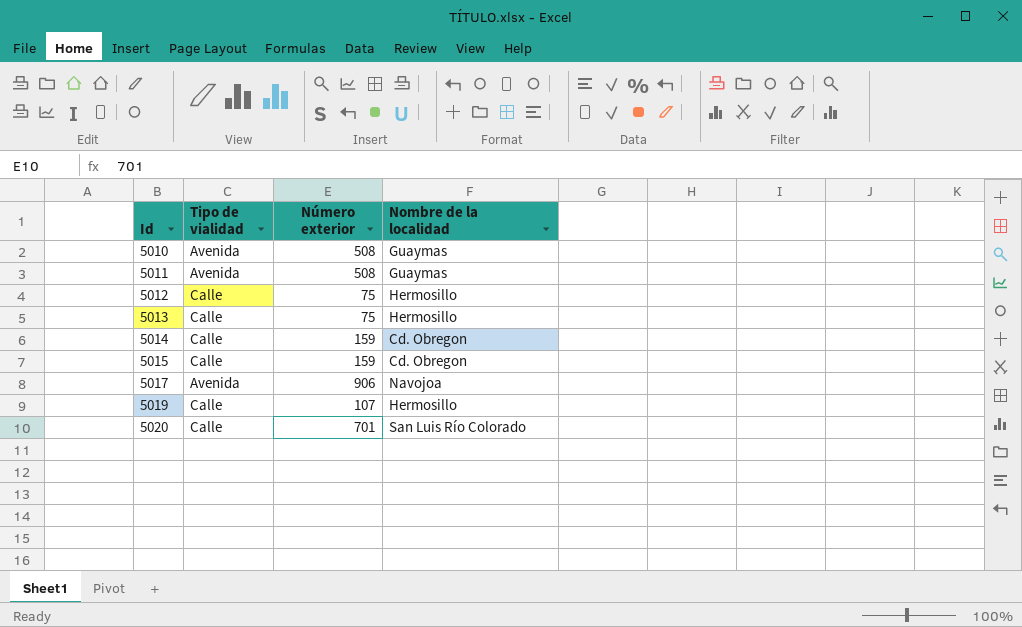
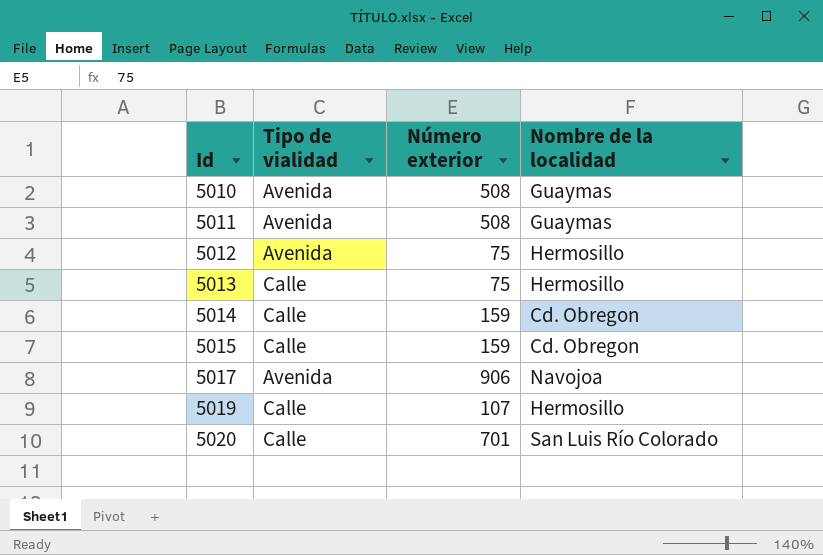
5012 | Tipo de vialidad: Calle -> Avenida

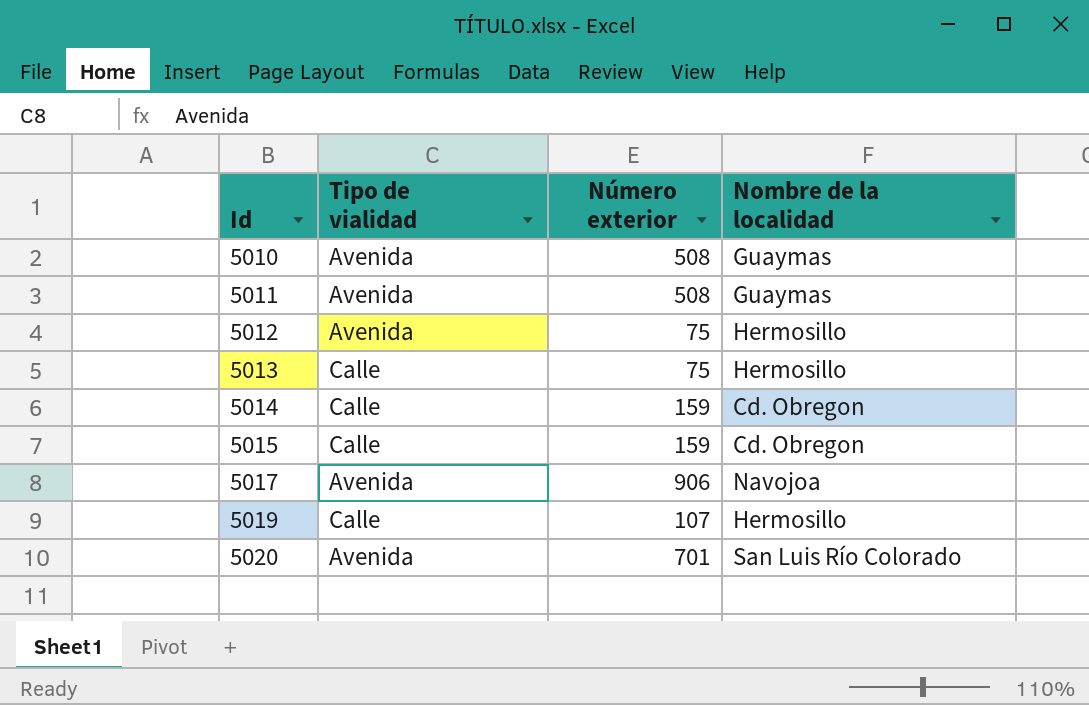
5020 | Tipo de vialidad: Calle -> Avenida

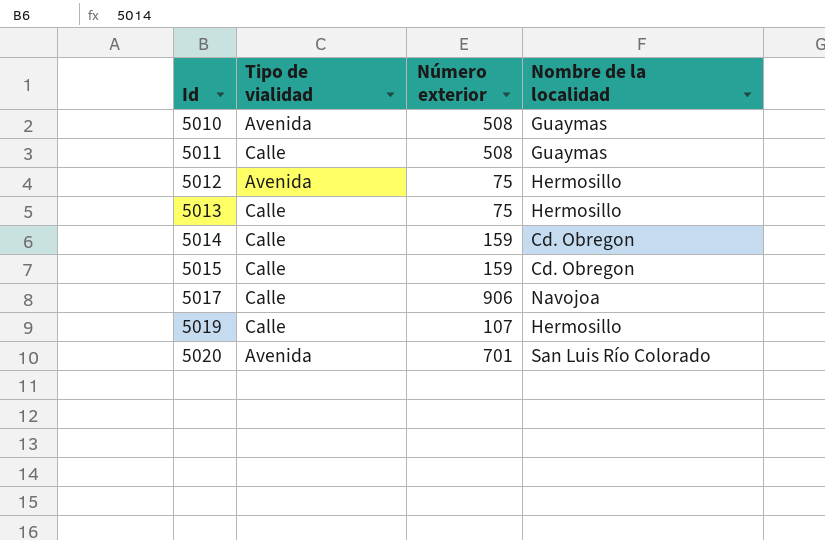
5011 | Tipo de vialidad: Avenida -> Calle
5017 | Tipo de vialidad: Avenida -> Calle

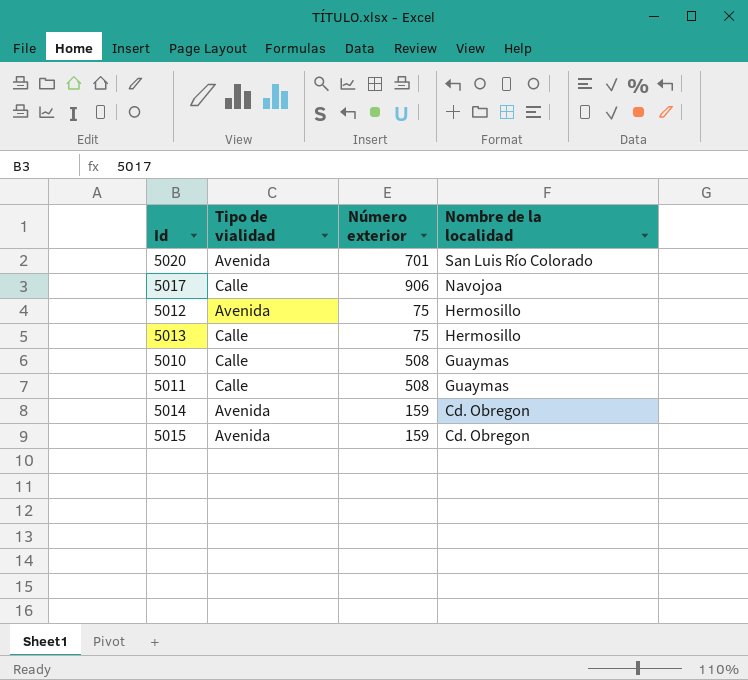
row order: Id ascending -> Nombre de la localidad descending
row 5019: Calle | 107 | Hermosillo -> none
5010 | Tipo de vialidad: Avenida -> Calle
5014 | Tipo de vialidad: Calle -> Avenida
5015 | Tipo de vialidad: Calle -> Avenida

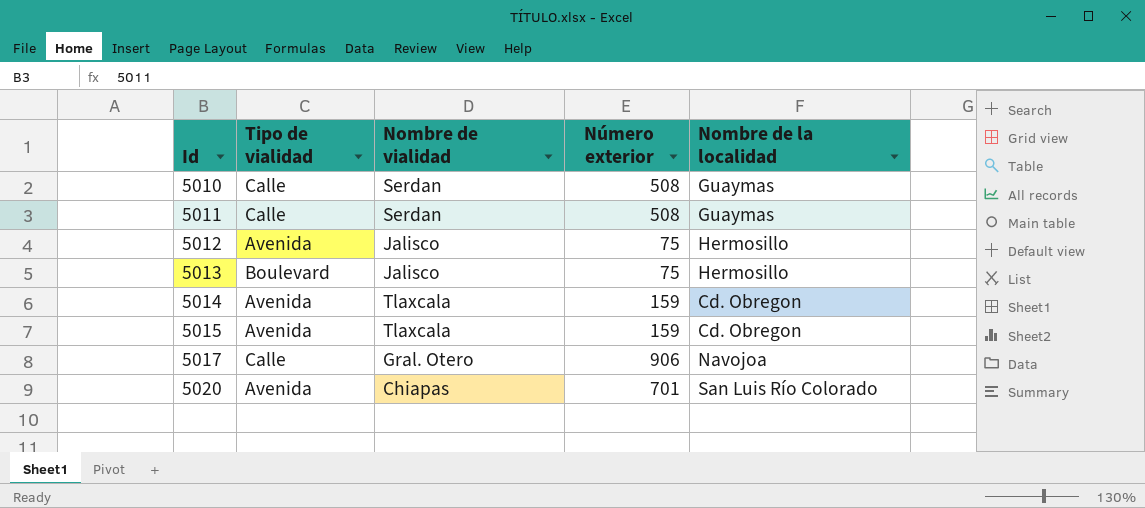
row order: Nombre de la localidad descending -> Id ascending
column Nombre de vialidad | position: none -> 3
5013 | Tipo de vialidad: Calle -> Boulevard

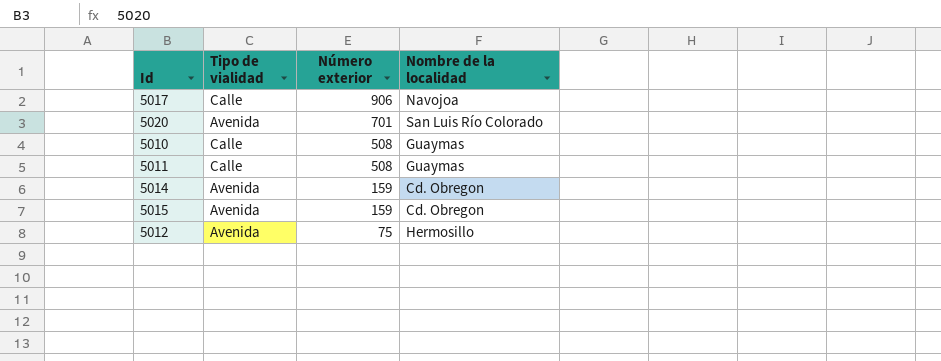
row order: Id ascending -> Número exterior descending
column Nombre de vialidad | position: 3 -> none
row 5013: Boulevard | Jalisco | 75 | Hermosillo -> none

